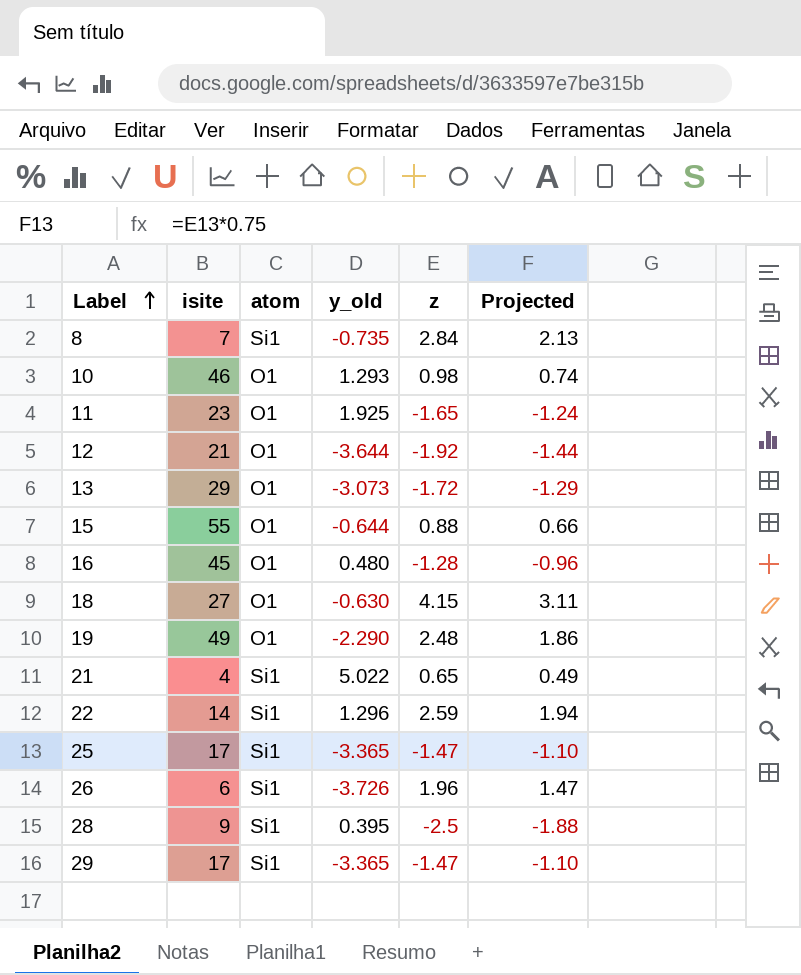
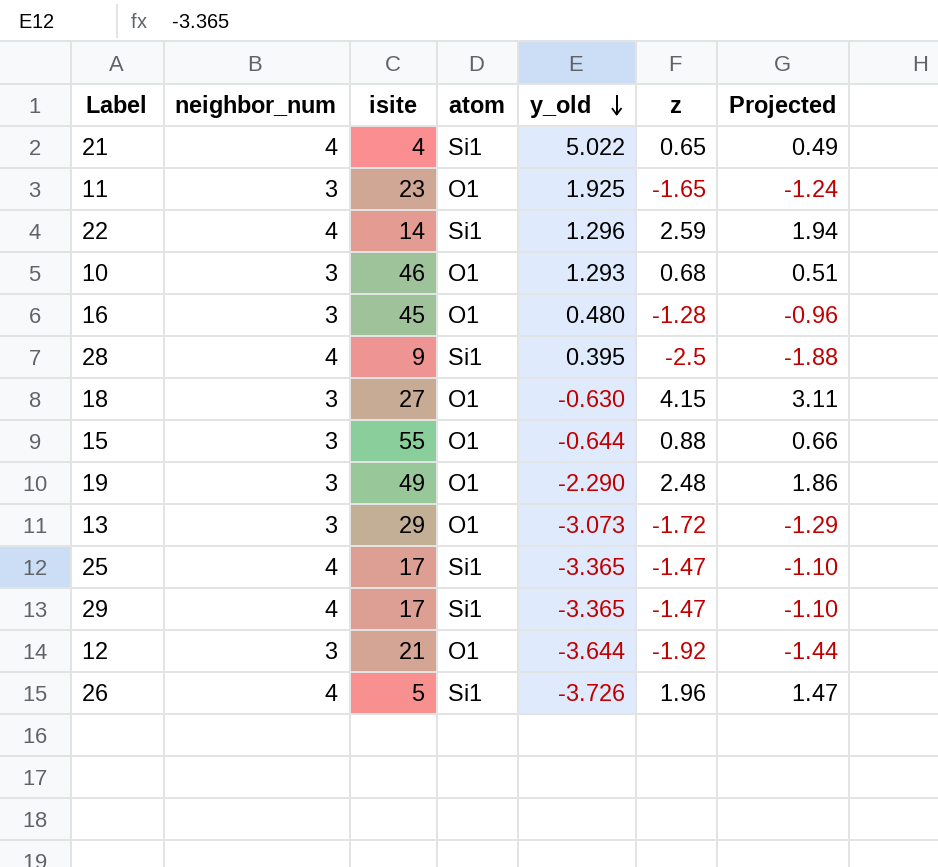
row order: Label ascending -> y_old descending
column neighbor_num | position: none -> 2
row 8: 7 | Si1 | -0.735 | 2.84 | 2.13 -> none
10 | z: 0.98 -> 0.68
10 | Projected: 0.74 -> 0.51
26 | isite: 6 -> 5

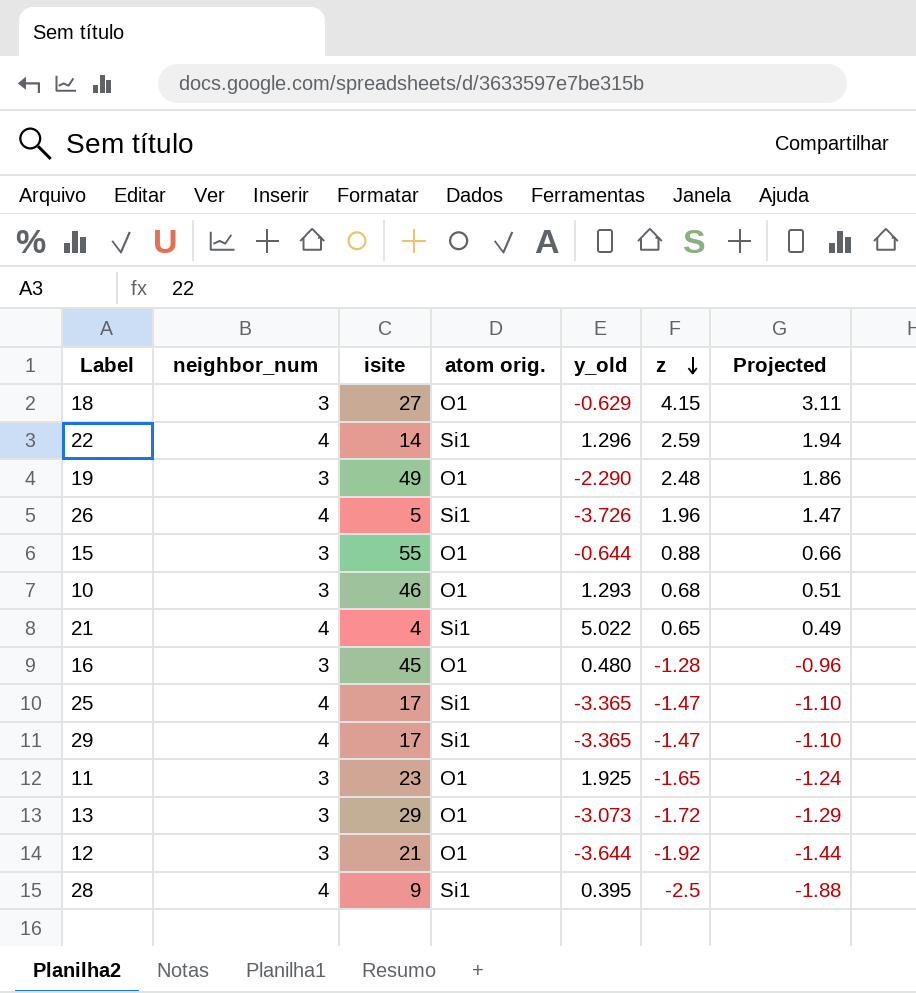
row order: y_old descending -> z descending
column name: atom -> atom orig.
18 | y_old: -0.630 -> -0.629

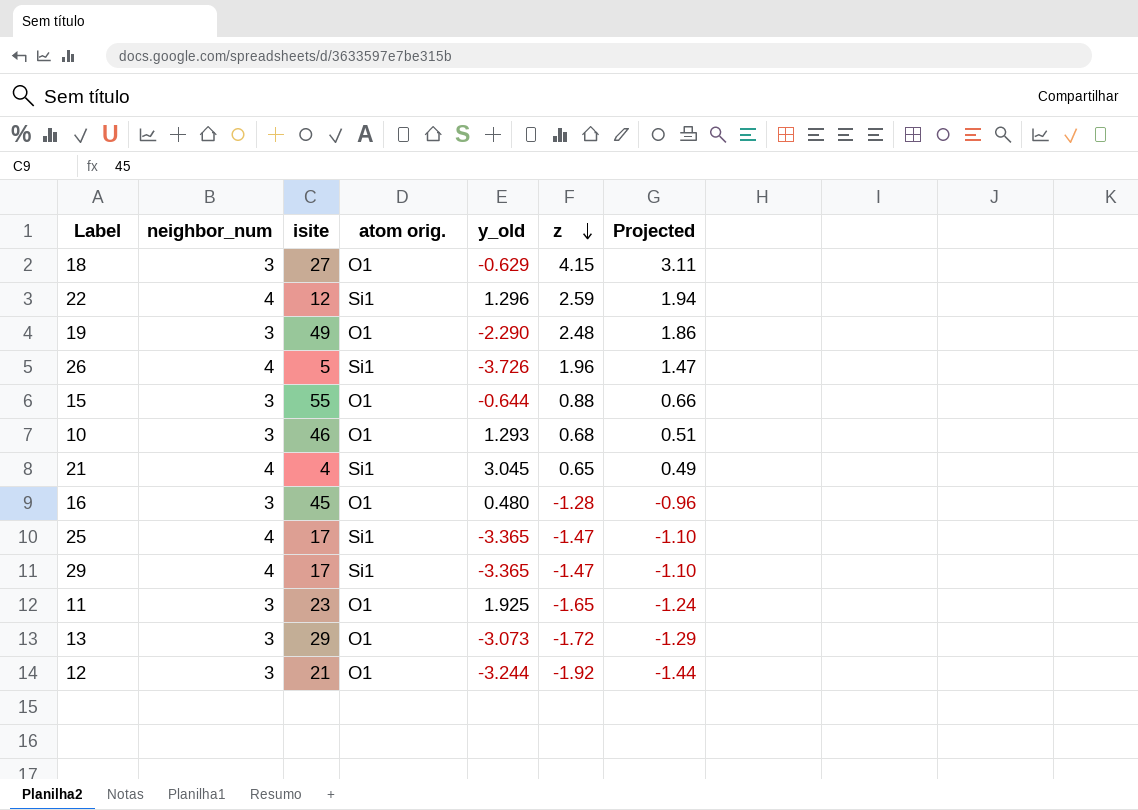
row 28: 4 | 9 | Si1 | 0.395 | -2.5 | -1.88 -> none
22 | isite: 14 -> 12
21 | y_old: 5.022 -> 3.045
12 | y_old: -3.644 -> -3.244

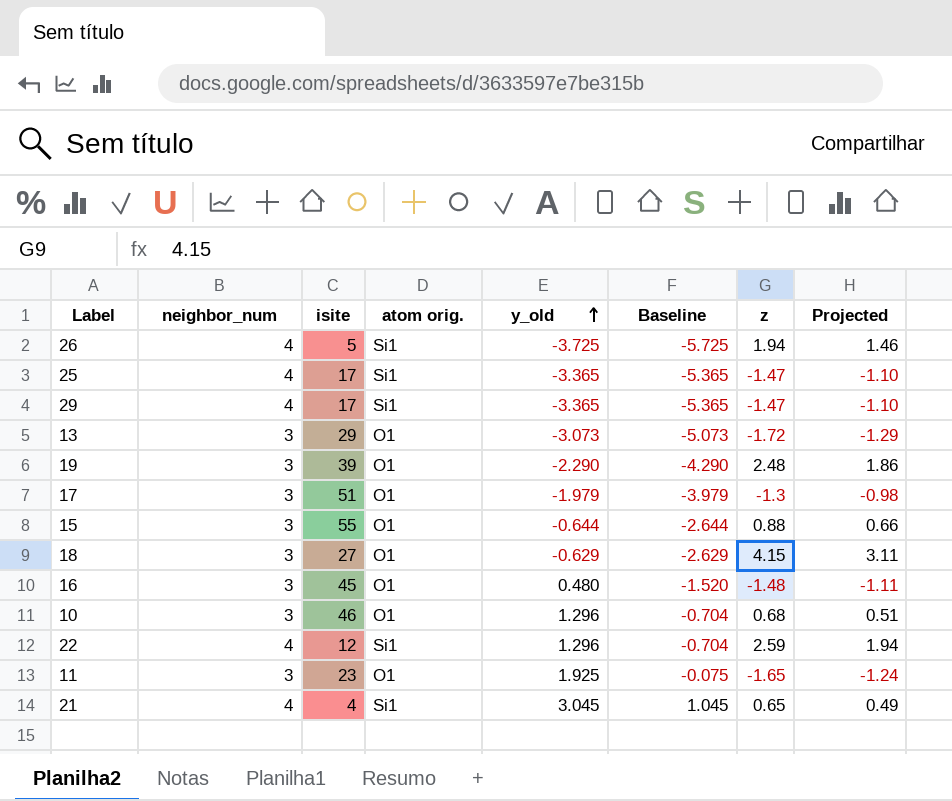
row order: z descending -> y_old ascending
column Baseline | formula: none -> [y_old] - 2
row 12: 3 | 21 | O1 | -3.244 | -1.92 | -1.44 -> none
26 | y_old: -3.726 -> -3.725
26 | z: 1.96 -> 1.94
26 | Projected: 1.47 -> 1.46
19 | isite: 49 -> 39
row 17: none -> 3 | 51 | O1 | -1.979 | -3.979 | -1.3 | -0.98
16 | z: -1.28 -> -1.48
16 | Projected: -0.96 -> -1.11
10 | y_old: 1.293 -> 1.296

